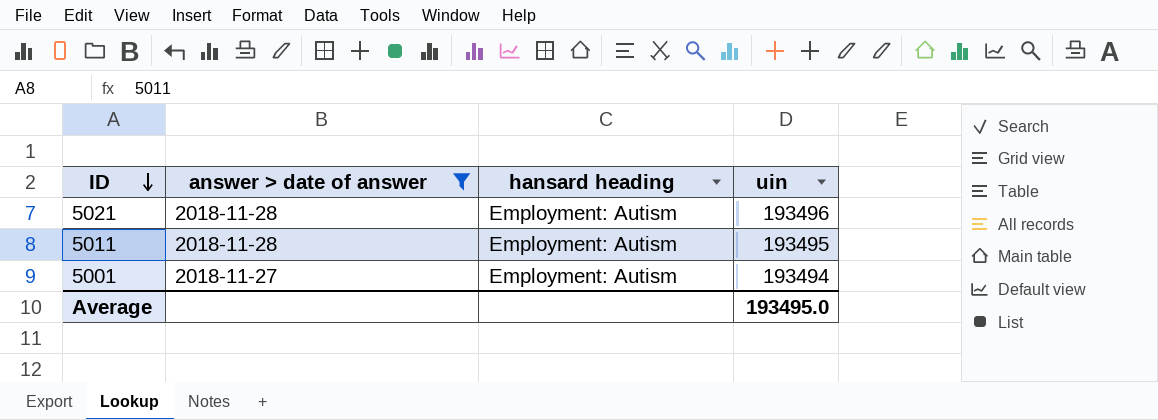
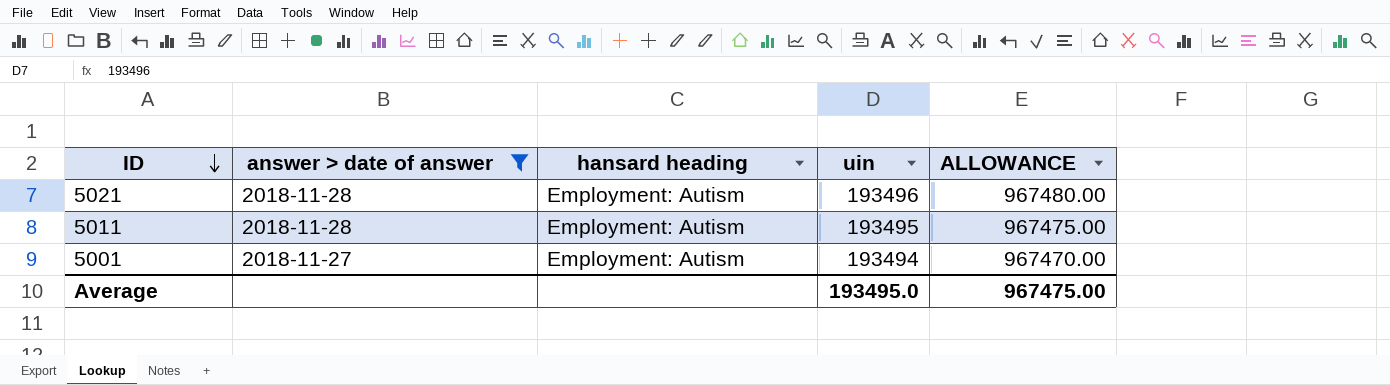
column ALLOWANCE | formula: none -> [uin] * 5

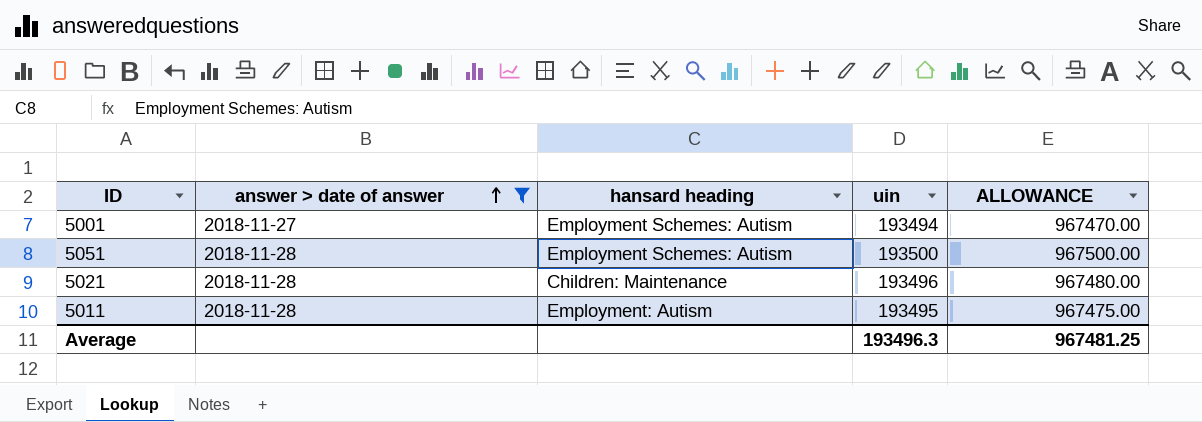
row order: ID descending -> answer > date of answer ascending
5001 | hansard heading: Employment: Autism -> Employment Schemes: Autism
row 5051: none -> 2018-11-28 | Employment Schemes: Autism | 193500 | 967500.00
5021 | hansard heading: Employment: Autism -> Children: Maintenance
Average | uin: 193495.0 -> 193496.3
Average | ALLOWANCE: 967475.00 -> 967481.25

